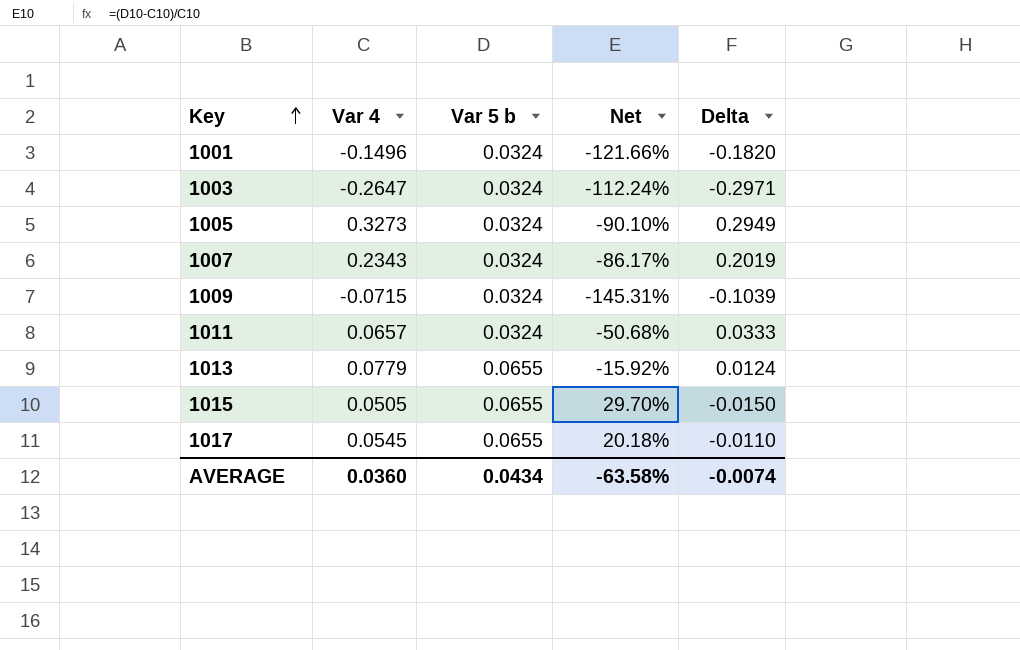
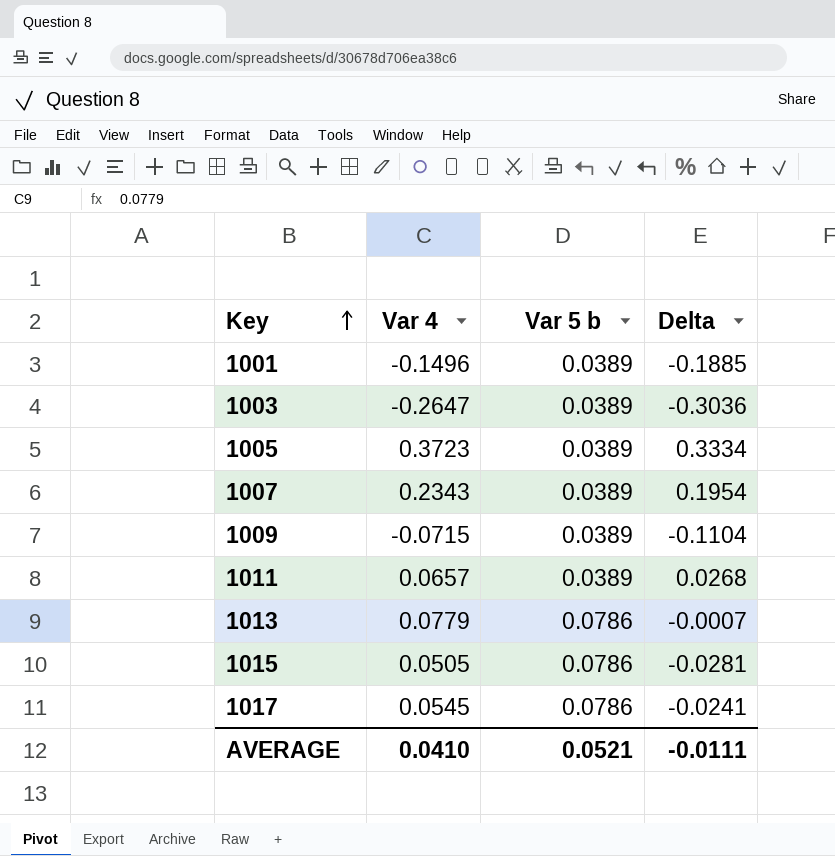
column Net | formula: ([Var 5 b] - [Var 4]) / [Var 4] -> none
1001 | Var 5 b: 0.0324 -> 0.0389
1001 | Delta: -0.1820 -> -0.1885
1003 | Var 5 b: 0.0324 -> 0.0389
1003 | Delta: -0.2971 -> -0.3036
1005 | Var 4: 0.3273 -> 0.3723
1005 | Var 5 b: 0.0324 -> 0.0389
1005 | Delta: 0.2949 -> 0.3334
1007 | Var 5 b: 0.0324 -> 0.0389
1007 | Delta: 0.2019 -> 0.1954
1009 | Var 5 b: 0.0324 -> 0.0389
1009 | Delta: -0.1039 -> -0.1104
1011 | Var 5 b: 0.0324 -> 0.0389
1011 | Delta: 0.0333 -> 0.0268
1013 | Var 5 b: 0.0655 -> 0.0786
1013 | Delta: 0.0124 -> -0.0007
1015 | Var 5 b: 0.0655 -> 0.0786
1015 | Delta: -0.0150 -> -0.0281
1017 | Var 5 b: 0.0655 -> 0.0786
1017 | Delta: -0.0110 -> -0.0241
AVERAGE | Var 4: 0.0360 -> 0.0410
AVERAGE | Var 5 b: 0.0434 -> 0.0521
AVERAGE | Delta: -0.0074 -> -0.0111

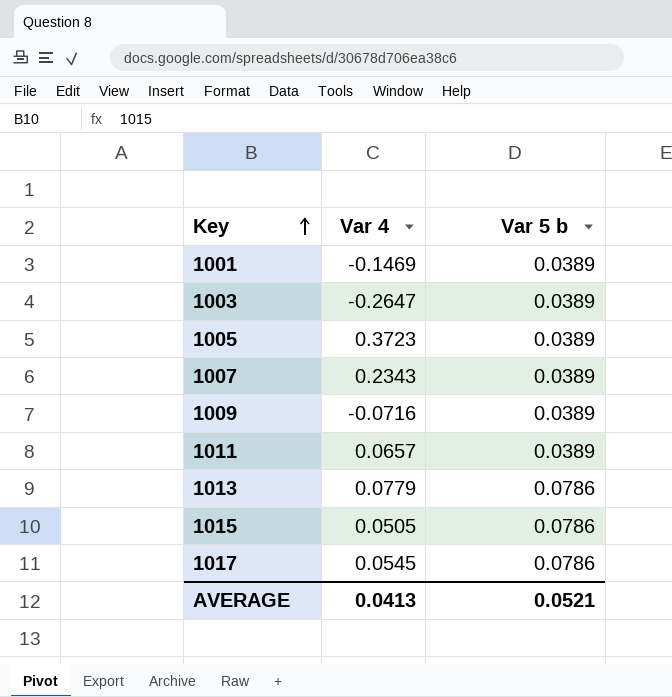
column Delta | formula: [Var 4] - [Var 5 b] -> none
1001 | Var 4: -0.1496 -> -0.1469
1009 | Var 4: -0.0715 -> -0.0716
AVERAGE | Var 4: 0.0410 -> 0.0413

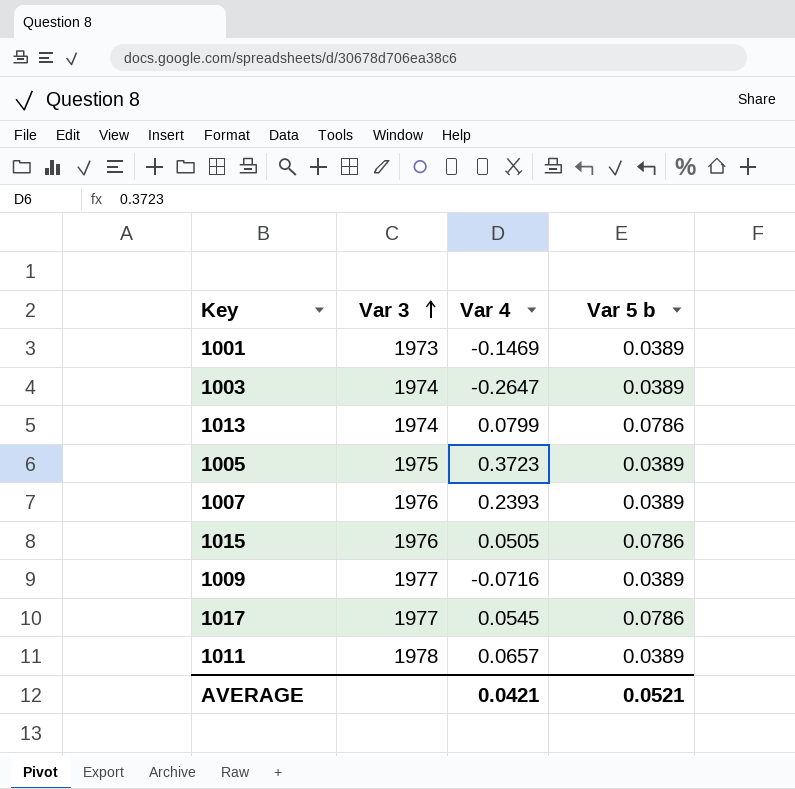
row order: Key ascending -> Var 3 ascending
column Var 3 | position: none -> 2
1013 | Var 4: 0.0779 -> 0.0799
1007 | Var 4: 0.2343 -> 0.2393
AVERAGE | Var 4: 0.0413 -> 0.0421

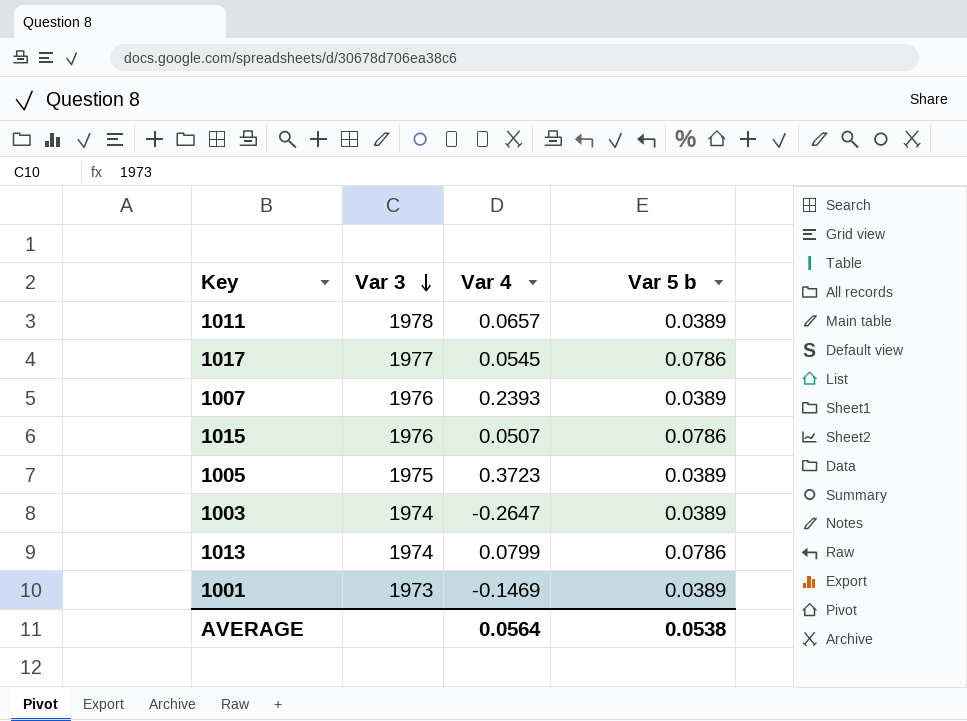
row order: Var 3 ascending -> Var 3 descending
row 1009: 1977 | -0.0716 | 0.0389 -> none
1015 | Var 4: 0.0505 -> 0.0507
AVERAGE | Var 4: 0.0421 -> 0.0564
AVERAGE | Var 5 b: 0.0521 -> 0.0538

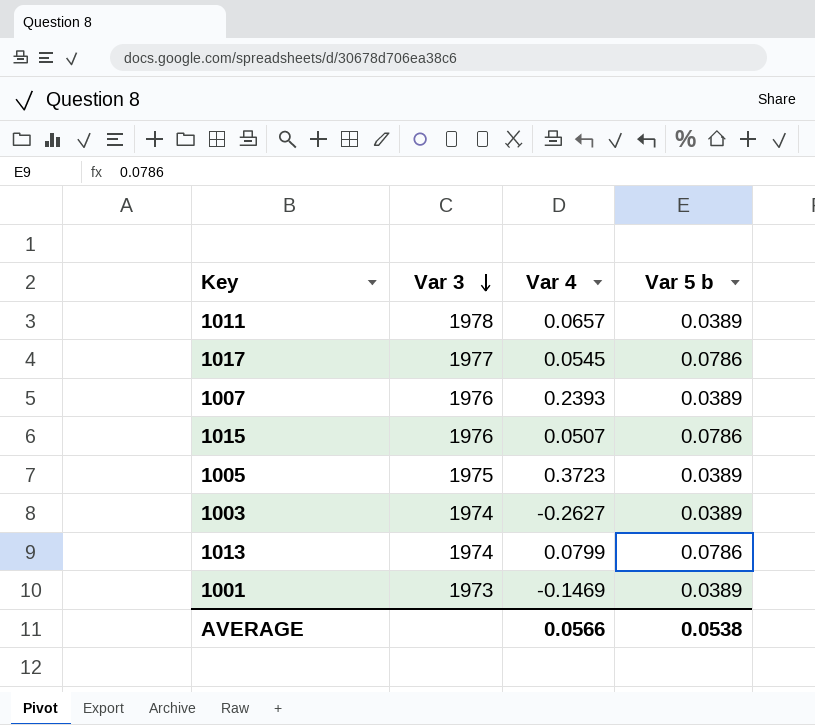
1003 | Var 4: -0.2647 -> -0.2627
AVERAGE | Var 4: 0.0564 -> 0.0566

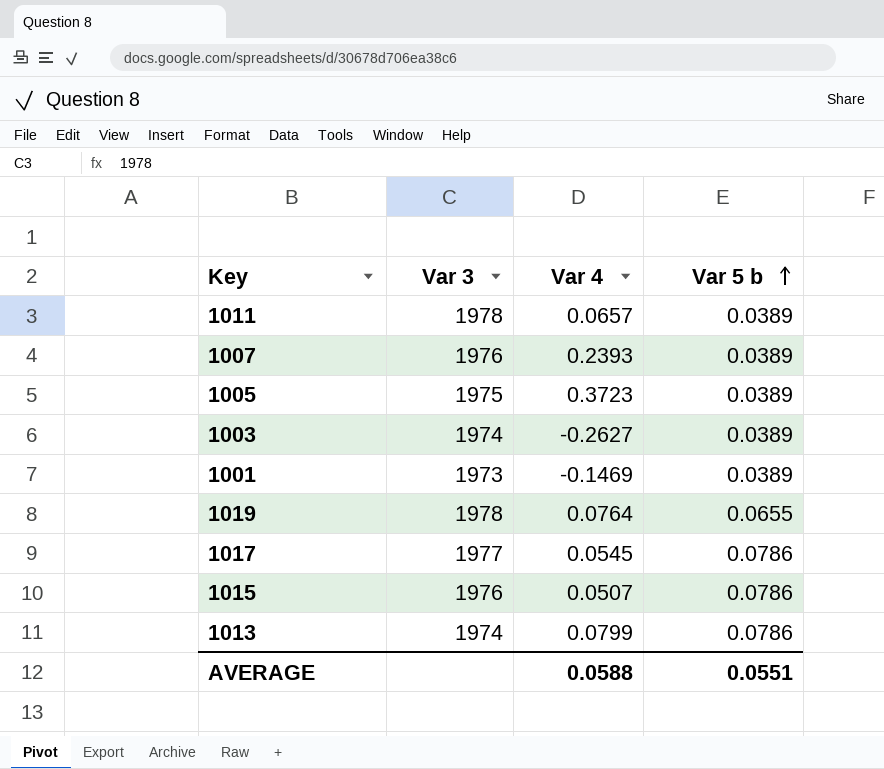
row order: Var 3 descending -> Var 5 b ascending
row 1019: none -> 1978 | 0.0764 | 0.0655
AVERAGE | Var 4: 0.0566 -> 0.0588
AVERAGE | Var 5 b: 0.0538 -> 0.0551

